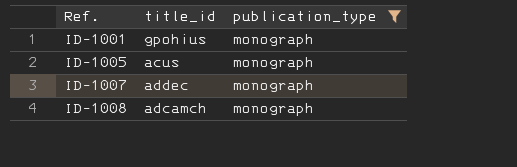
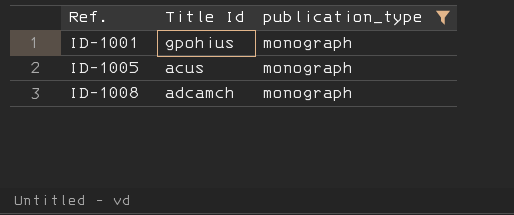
column name: title_id -> Title Id
row ID-1007: addec | monograph -> none

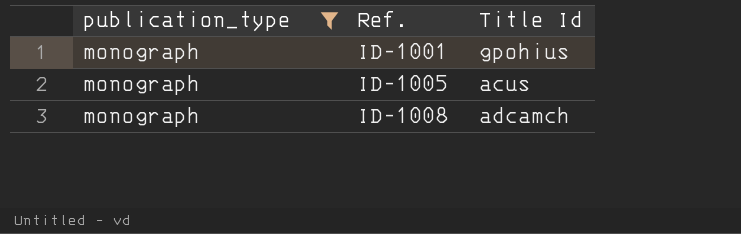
column publication_type | position: 3 -> 1

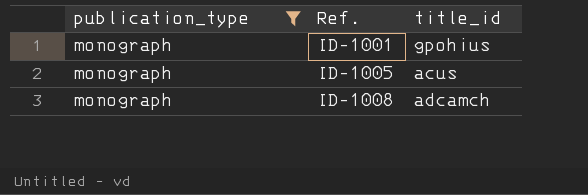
column name: Title Id -> title_id

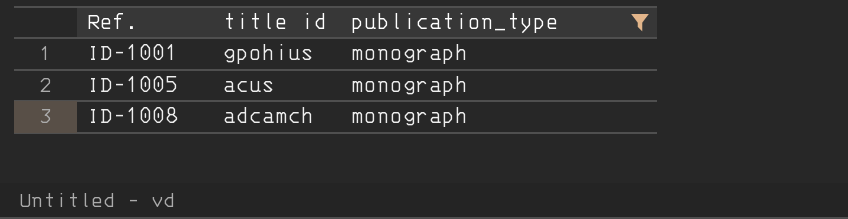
column name: title_id -> title id
column publication_type | position: 1 -> 3

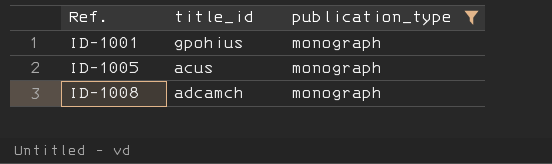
column name: title id -> title_id

